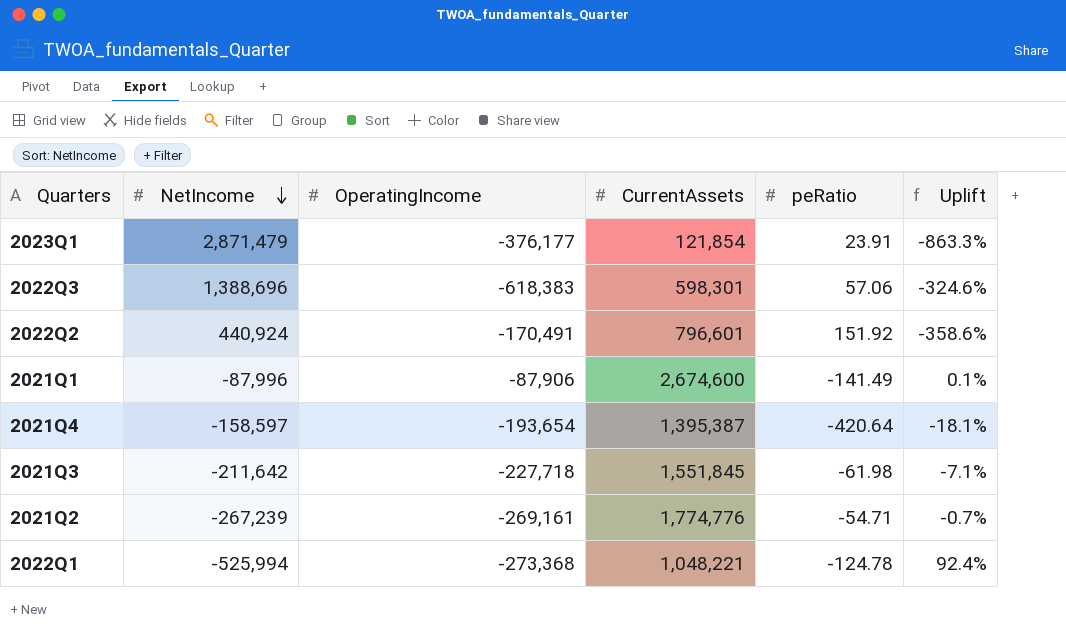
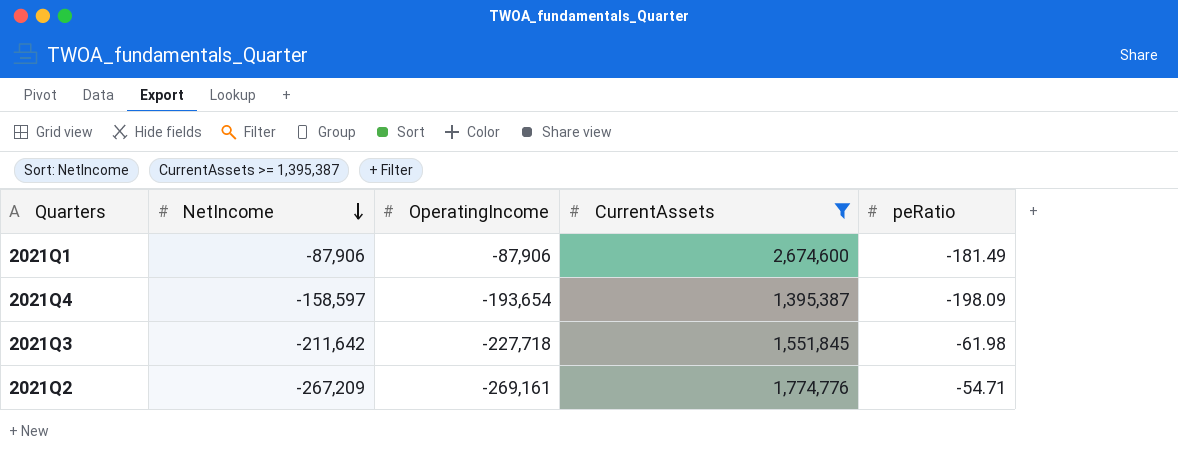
filter: none -> CurrentAssets >= 1,395,387
column Uplift | formula: ([NetIncome] - [OperatingIncome]) / [OperatingIncome] -> none
2021Q1 | NetIncome: -87,996 -> -87,906
2021Q1 | peRatio: -141.49 -> -181.49
2021Q4 | peRatio: -420.64 -> -198.09
2021Q2 | NetIncome: -267,239 -> -267,209

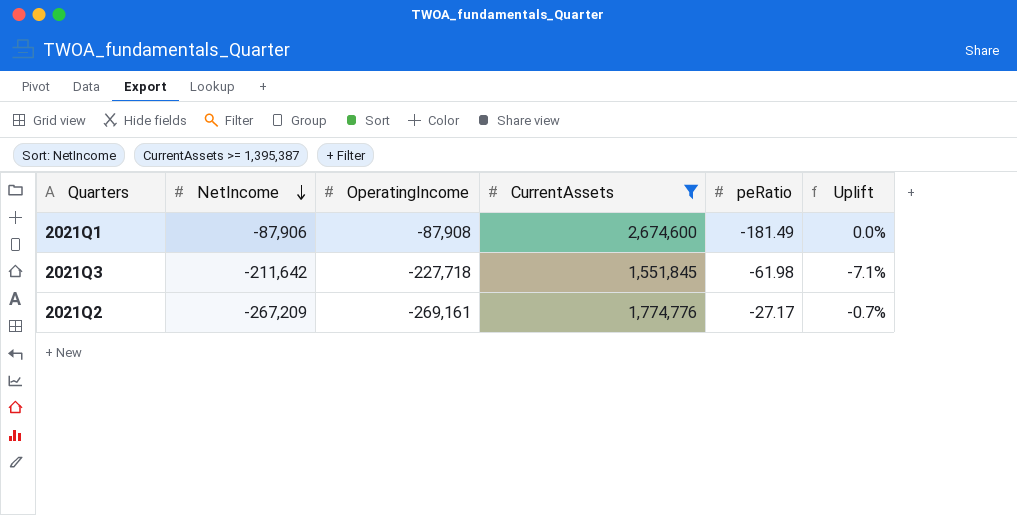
column Uplift | formula: none -> ([NetIncome] - [OperatingIncome]) / [OperatingIncome]
row 2021Q4: -158,597 | -193,654 | 1,395,387 | -198.09 -> none
2021Q1 | OperatingIncome: -87,906 -> -87,908
2021Q2 | peRatio: -54.71 -> -27.17

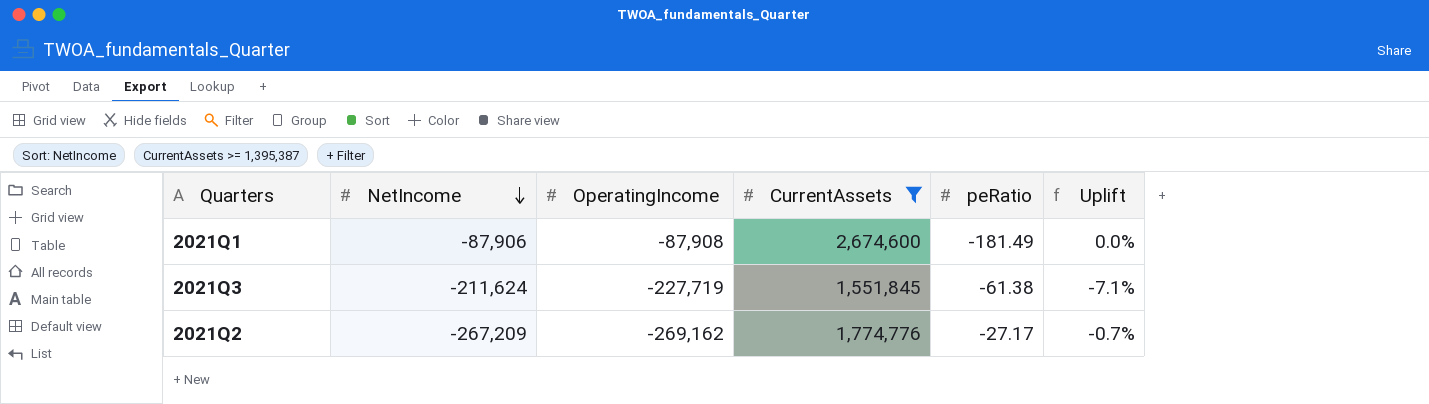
2021Q3 | NetIncome: -211,642 -> -211,624
2021Q3 | OperatingIncome: -227,718 -> -227,719
2021Q3 | peRatio: -61.98 -> -61.38
2021Q2 | OperatingIncome: -269,161 -> -269,162

